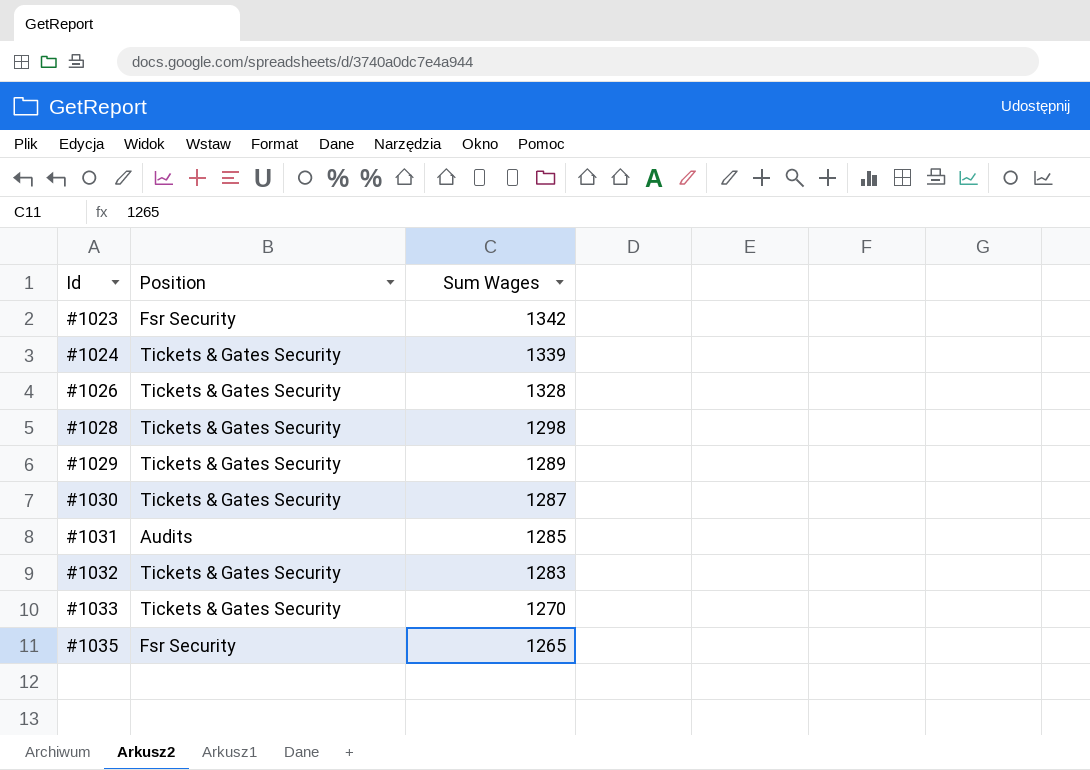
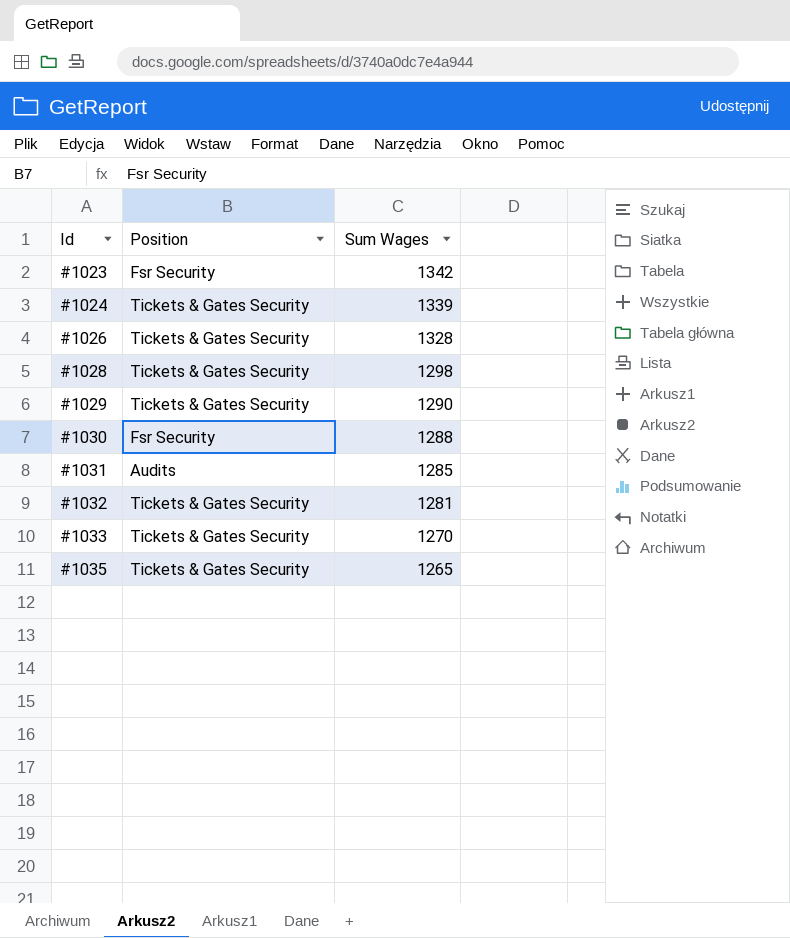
#1029 | Sum Wages: 1289 -> 1290
#1030 | Position: Tickets & Gates Security -> Fsr Security
#1030 | Sum Wages: 1287 -> 1288
#1032 | Sum Wages: 1283 -> 1281
#1035 | Position: Fsr Security -> Tickets & Gates Security

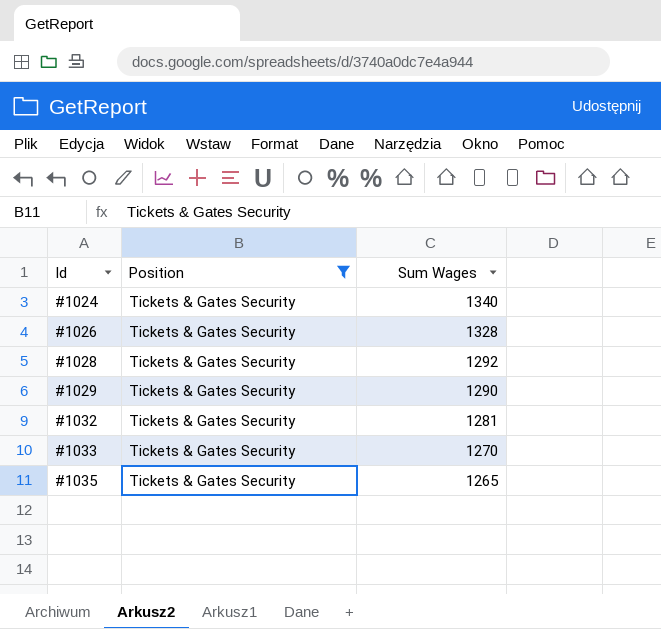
filter: none -> Position = Tickets & Gates Security
#1024 | Sum Wages: 1339 -> 1340
#1028 | Sum Wages: 1298 -> 1292

